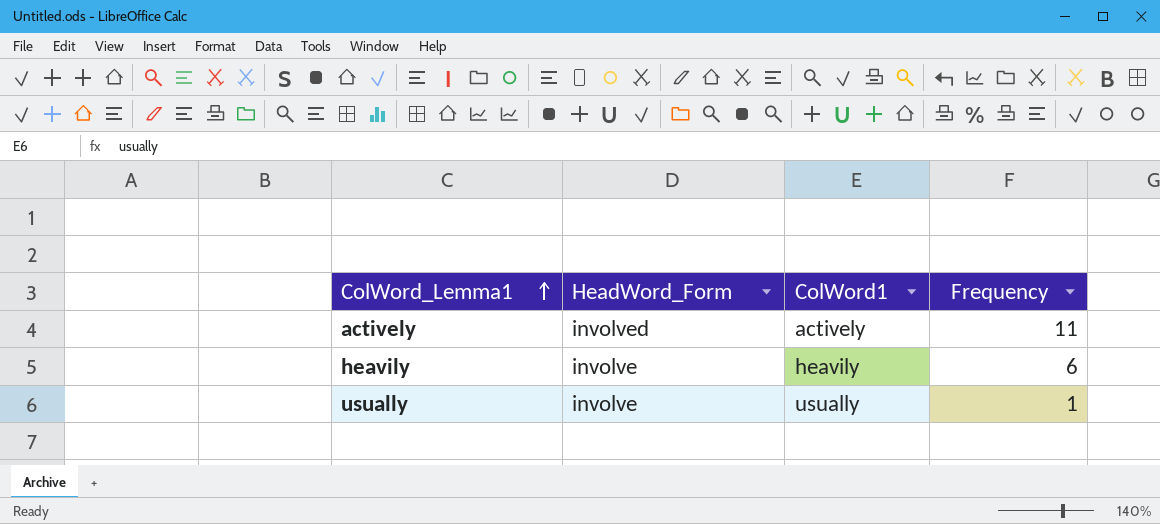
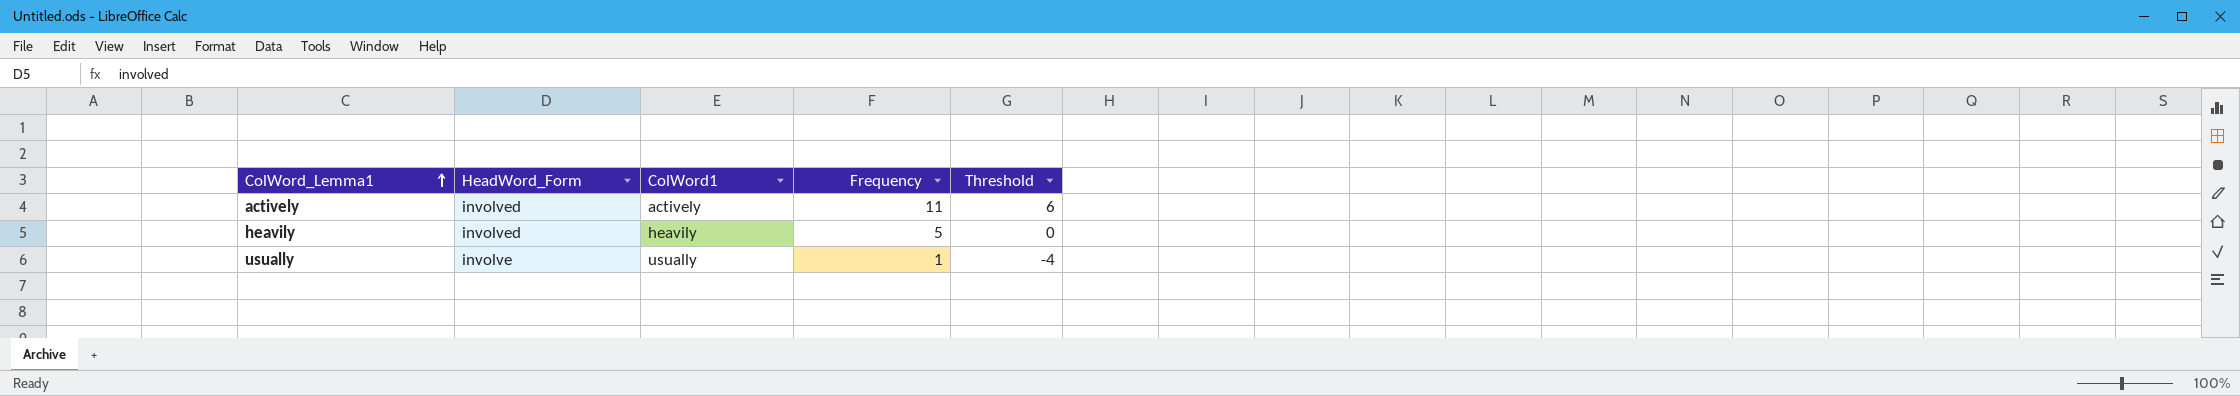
column Threshold | formula: none -> [Frequency] - 5
heavily | HeadWord_Form: involve -> involved
heavily | Frequency: 6 -> 5

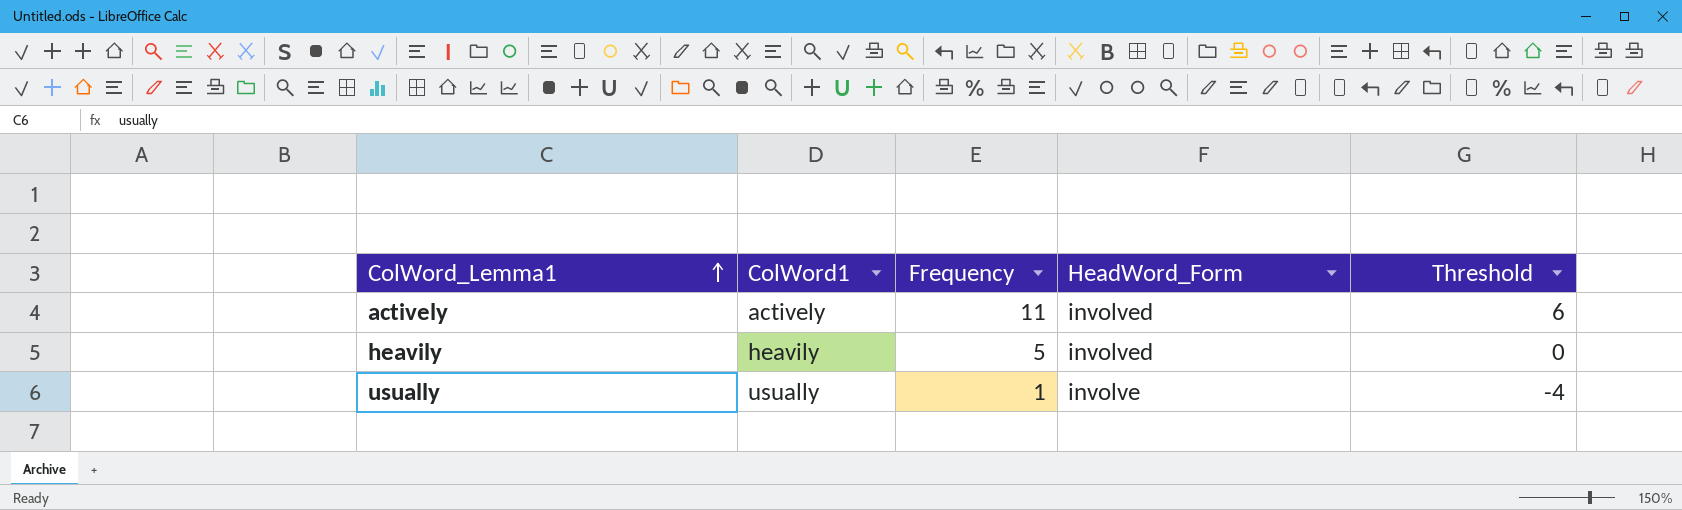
column HeadWord_Form | position: 2 -> 4

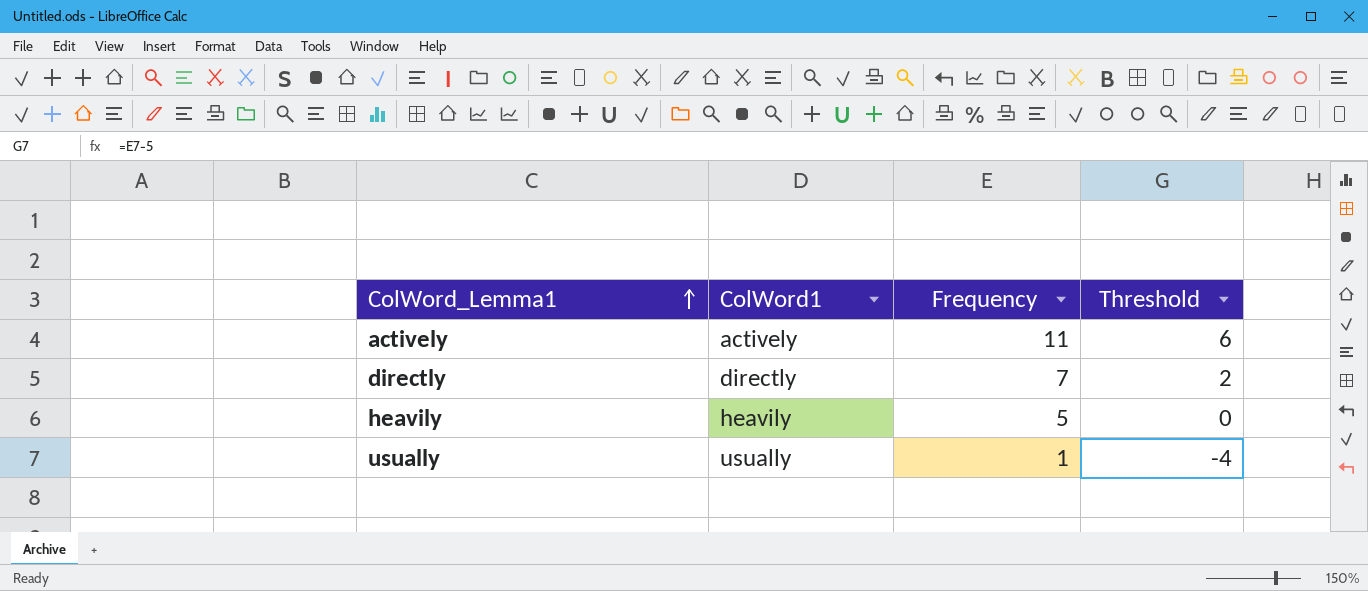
column HeadWord_Form | position: 4 -> none
row directly: none -> directly | 7 | 2

